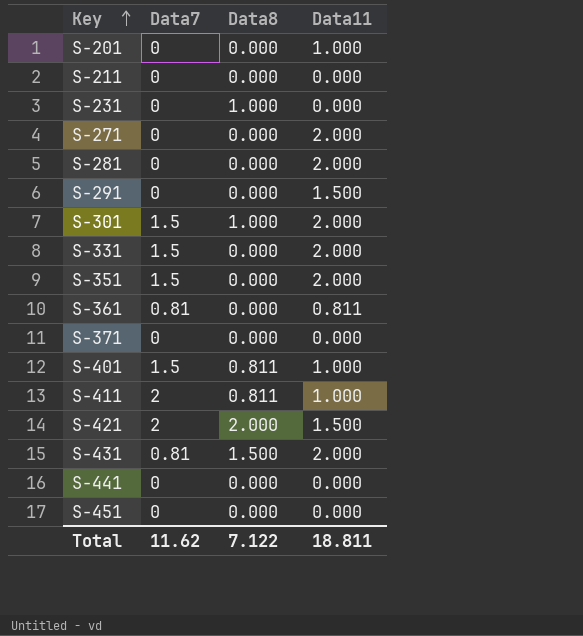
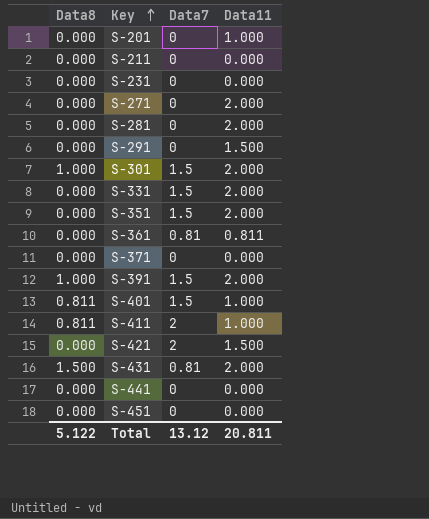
column Data8 | position: 3 -> 1
S-231 | Data8: 1.000 -> 0.000
row S-391: none -> 1.000 | 1.5 | 2.000
S-421 | Data8: 2.000 -> 0.000
Total | Data8: 7.122 -> 5.122
Total | Data7: 11.62 -> 13.12
Total | Data11: 18.811 -> 20.811

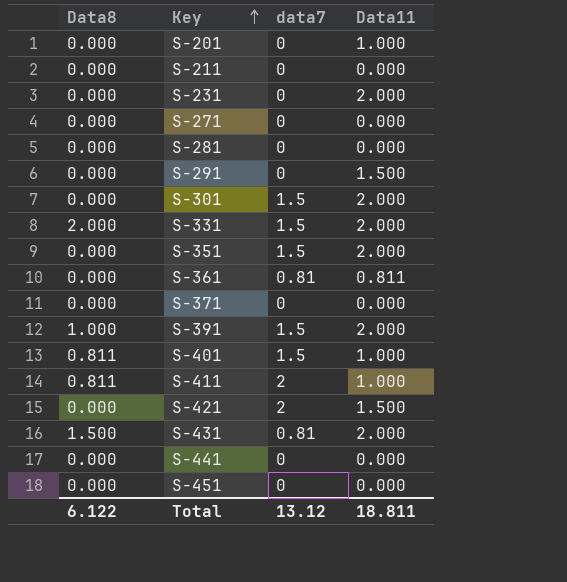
column name: Data7 -> data7
S-231 | Data11: 0.000 -> 2.000
S-271 | Data11: 2.000 -> 0.000
S-281 | Data11: 2.000 -> 0.000
S-301 | Data8: 1.000 -> 0.000
S-331 | Data8: 0.000 -> 2.000
Total | Data8: 5.122 -> 6.122
Total | Data11: 20.811 -> 18.811

